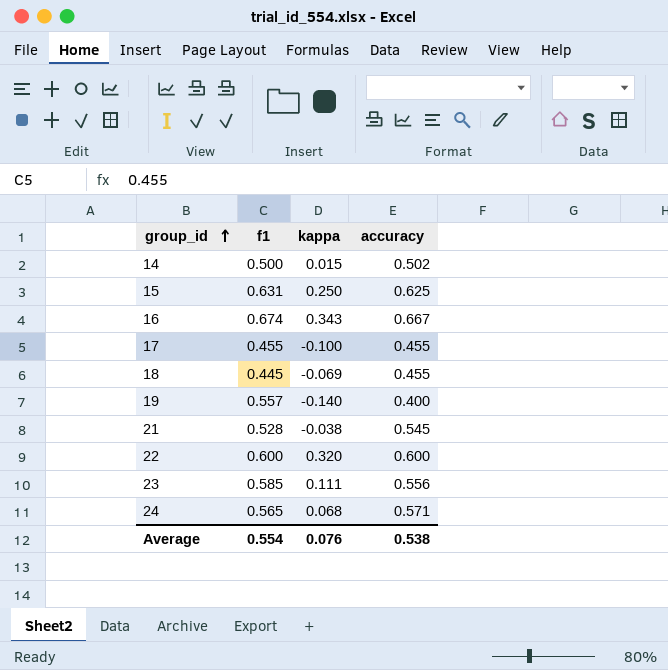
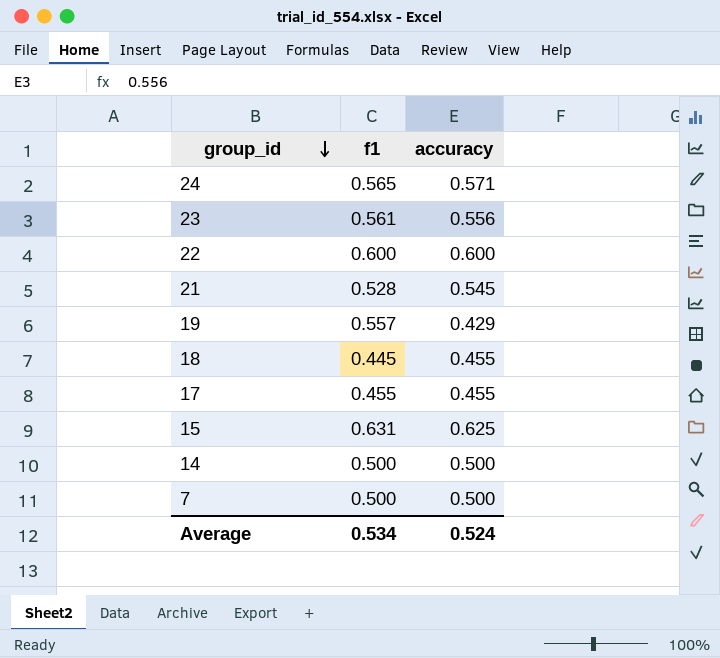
row order: group_id ascending -> group_id descending
column kappa | position: 3 -> none
row 16: 0.674 | 0.343 | 0.667 -> none
23 | f1: 0.585 -> 0.561
19 | accuracy: 0.400 -> 0.429
14 | accuracy: 0.502 -> 0.500
row 7: none -> 0.500 | 0.500
Average | f1: 0.554 -> 0.534
Average | accuracy: 0.538 -> 0.524

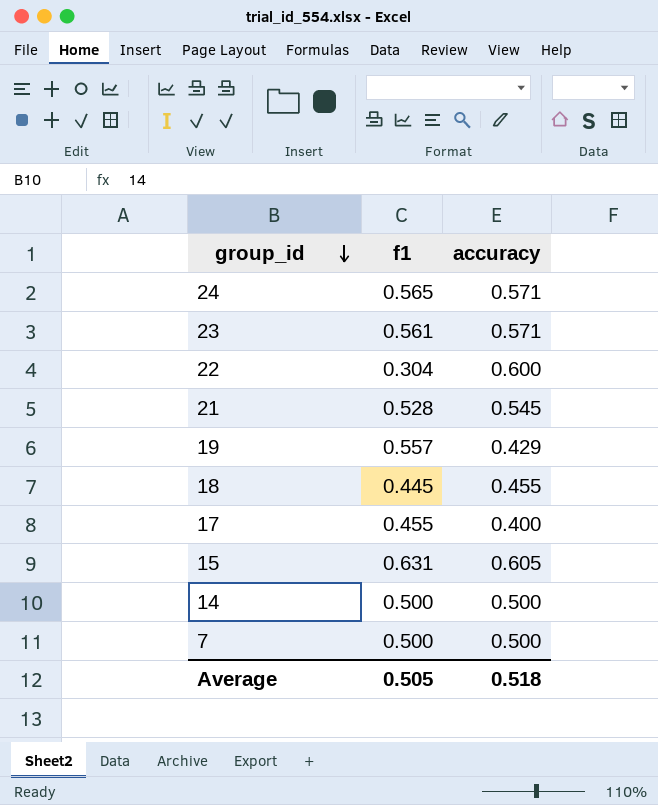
23 | accuracy: 0.556 -> 0.571
22 | f1: 0.600 -> 0.304
17 | accuracy: 0.455 -> 0.400
15 | accuracy: 0.625 -> 0.605
Average | f1: 0.534 -> 0.505
Average | accuracy: 0.524 -> 0.518

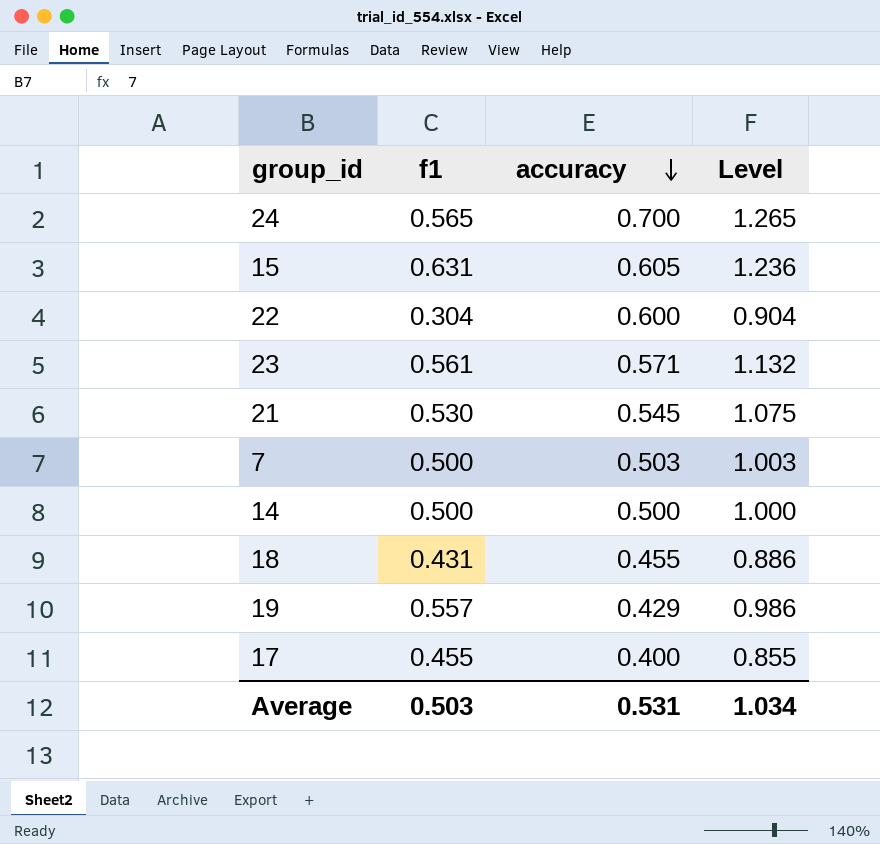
row order: group_id descending -> accuracy descending
column Level | formula: none -> [f1] + [accuracy]
24 | accuracy: 0.571 -> 0.700
21 | f1: 0.528 -> 0.530
7 | accuracy: 0.500 -> 0.503
18 | f1: 0.445 -> 0.431
Average | f1: 0.505 -> 0.503
Average | accuracy: 0.518 -> 0.531

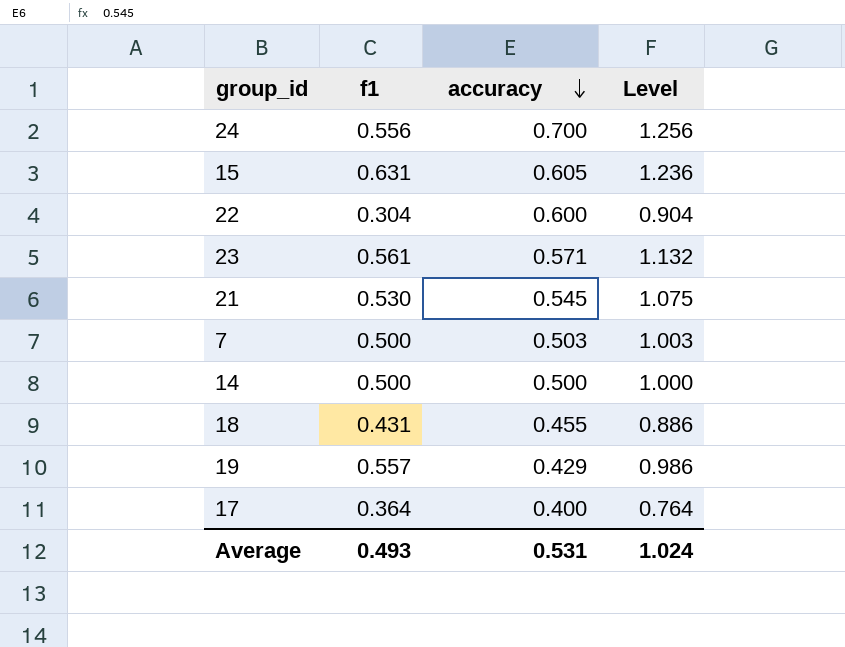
24 | f1: 0.565 -> 0.556
24 | Level: 1.265 -> 1.256
17 | f1: 0.455 -> 0.364
17 | Level: 0.855 -> 0.764
Average | f1: 0.503 -> 0.493
Average | Level: 1.034 -> 1.024

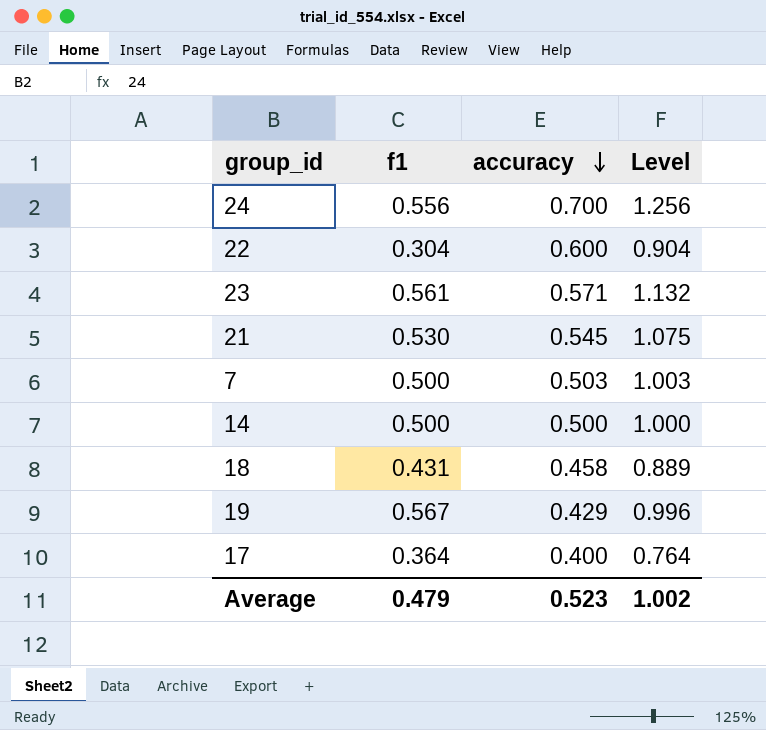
row 15: 0.631 | 0.605 | 1.236 -> none
18 | accuracy: 0.455 -> 0.458
18 | Level: 0.886 -> 0.889
19 | f1: 0.557 -> 0.567
19 | Level: 0.986 -> 0.996
Average | f1: 0.493 -> 0.479
Average | accuracy: 0.531 -> 0.523
Average | Level: 1.024 -> 1.002

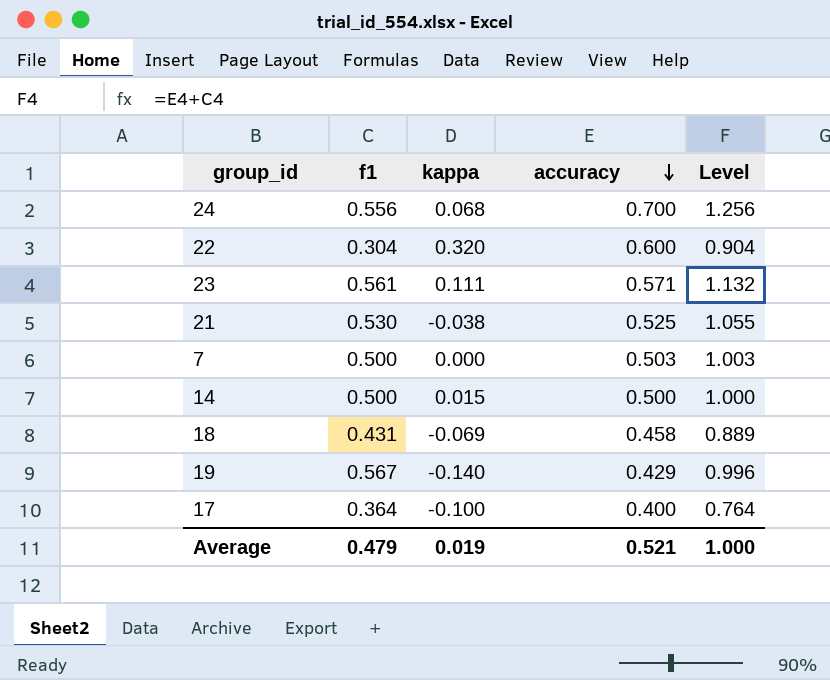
column kappa | position: none -> 3
21 | accuracy: 0.545 -> 0.525
21 | Level: 1.075 -> 1.055
Average | accuracy: 0.523 -> 0.521
Average | Level: 1.002 -> 1.000

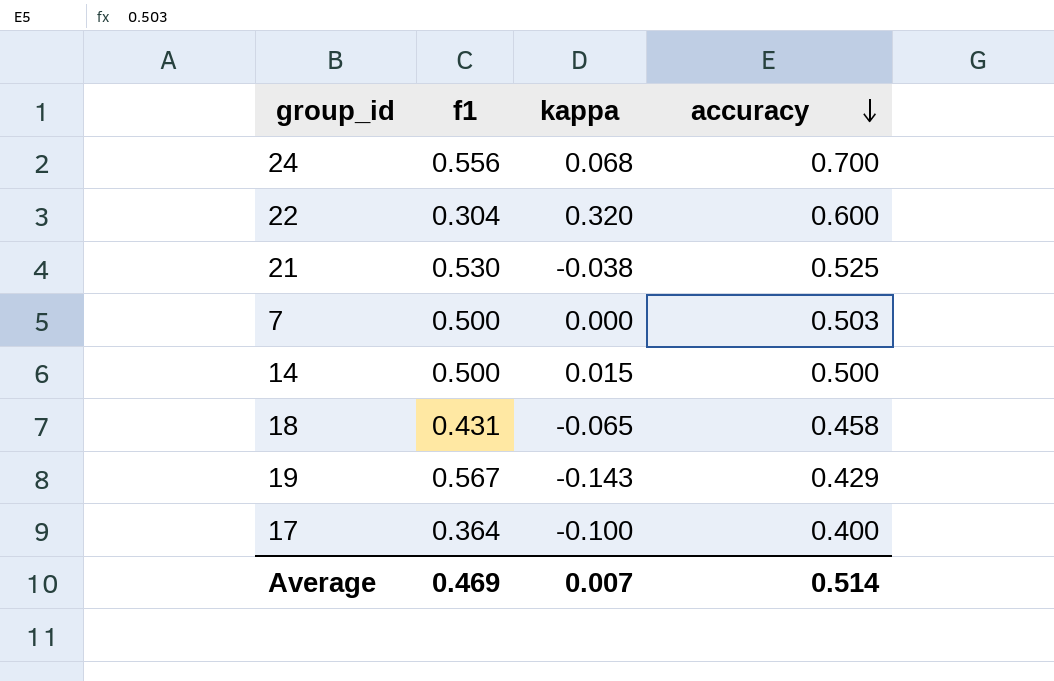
column Level | formula: [f1] + [accuracy] -> none
row 23: 0.561 | 0.111 | 0.571 | 1.132 -> none
18 | kappa: -0.069 -> -0.065
19 | kappa: -0.140 -> -0.143
Average | f1: 0.479 -> 0.469
Average | kappa: 0.019 -> 0.007
Average | accuracy: 0.521 -> 0.514

